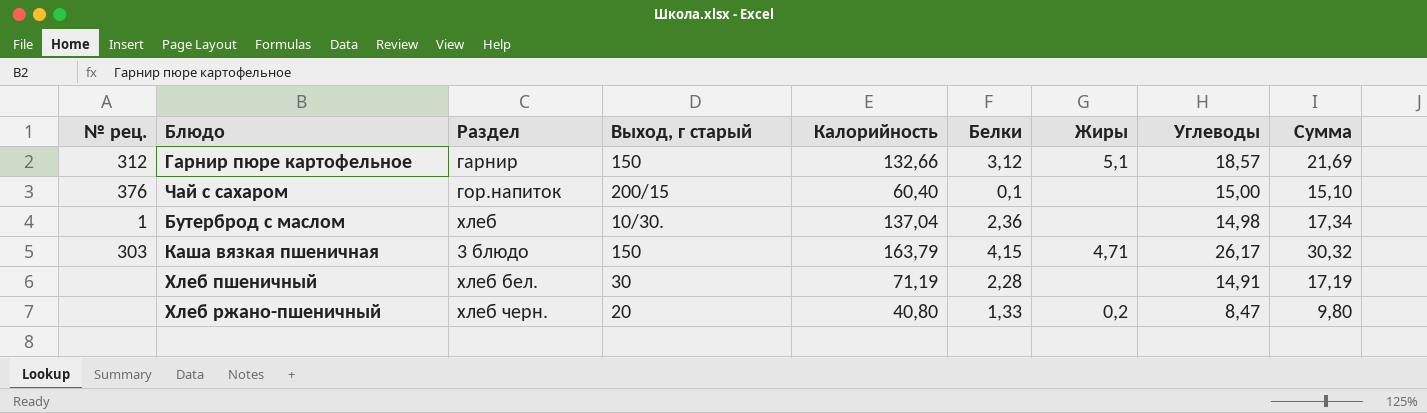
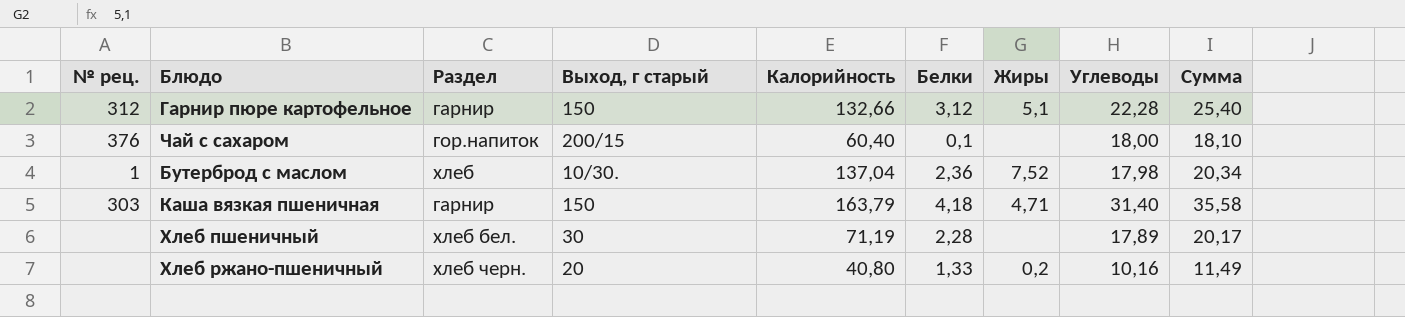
Гарнир пюре картофельное | Углеводы: 18,57 -> 22,28
Гарнир пюре картофельное | Сумма: 21,69 -> 25,40
Чай с сахаром | Углеводы: 15,00 -> 18,00
Чай с сахаром | Сумма: 15,10 -> 18,10
Бутерброд с маслом | Жиры: none -> 7,52
Бутерброд с маслом | Углеводы: 14,98 -> 17,98
Бутерброд с маслом | Сумма: 17,34 -> 20,34
Каша вязкая пшеничная | Раздел: 3 блюдо -> гарнир
Каша вязкая пшеничная | Белки: 4,15 -> 4,18
Каша вязкая пшеничная | Углеводы: 26,17 -> 31,40
Каша вязкая пшеничная | Сумма: 30,32 -> 35,58
Хлеб пшеничный | Углеводы: 14,91 -> 17,89
Хлеб пшеничный | Сумма: 17,19 -> 20,17
Хлеб ржано-пшеничный | Углеводы: 8,47 -> 10,16
Хлеб ржано-пшеничный | Сумма: 9,80 -> 11,49

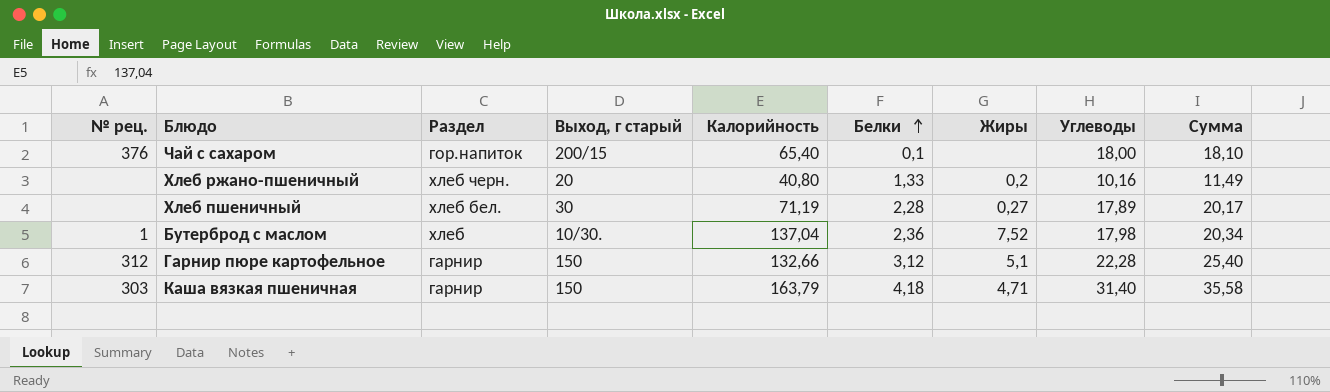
row order: none -> Белки ascending
Чай с сахаром | Калорийность: 60,40 -> 65,40
Хлеб пшеничный | Жиры: none -> 0,27

